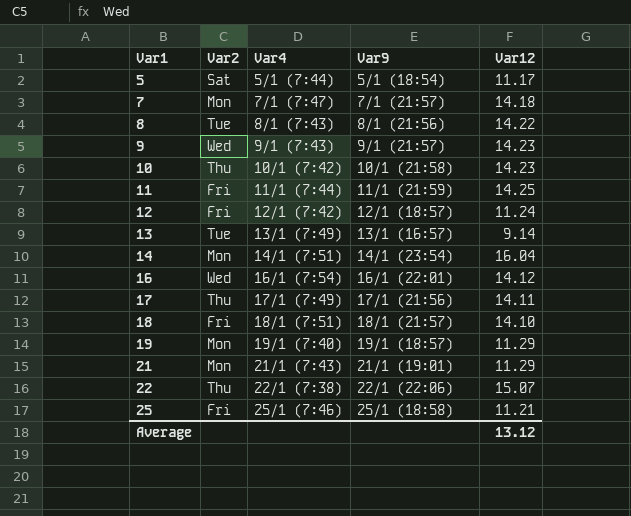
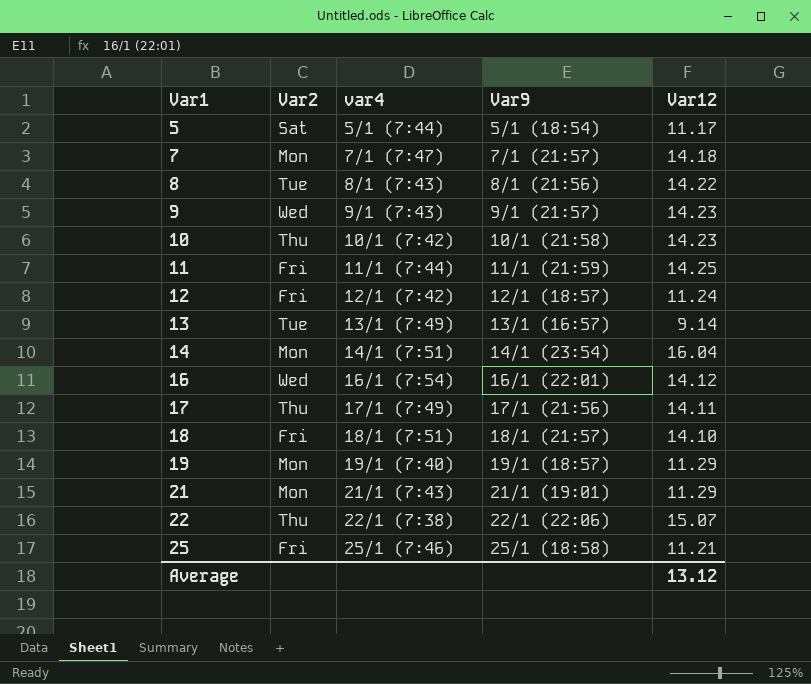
column name: Var4 -> var4

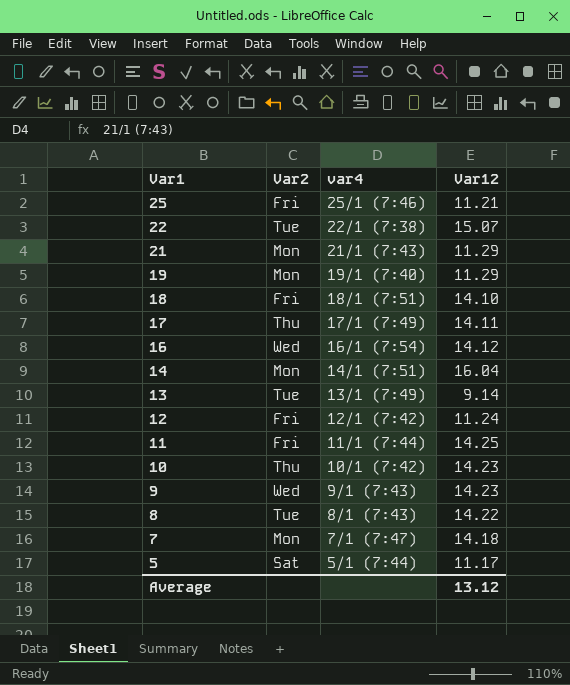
row order: Var1 ascending -> Var1 descending
column Var9 | position: 4 -> none
22 | Var2: Thu -> Tue

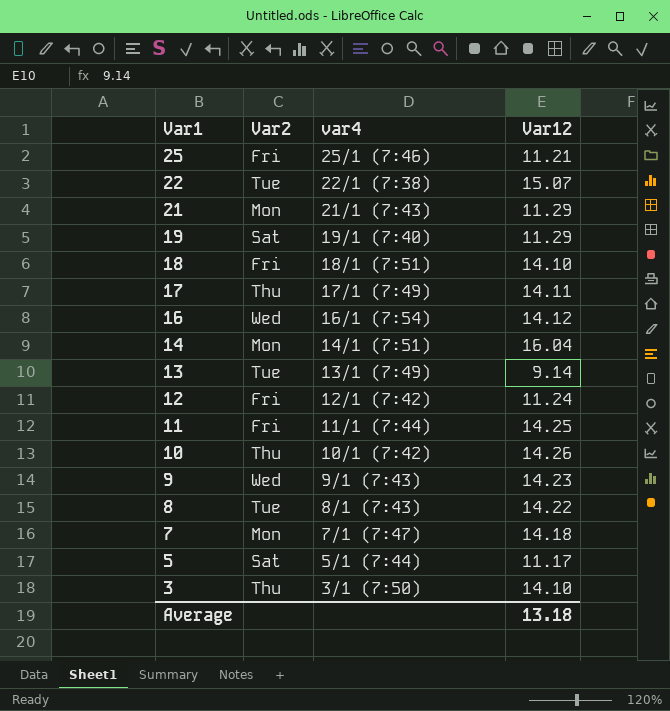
19 | Var2: Mon -> Sat
10 | Var12: 14.23 -> 14.26
row 3: none -> Thu | 3/1 (7:50) | 14.10
Average | Var12: 13.12 -> 13.18

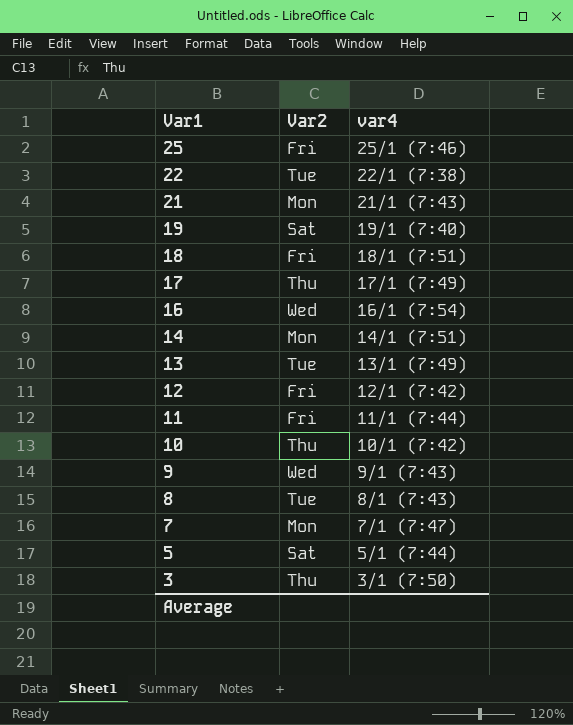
column Var12 | position: 4 -> none

